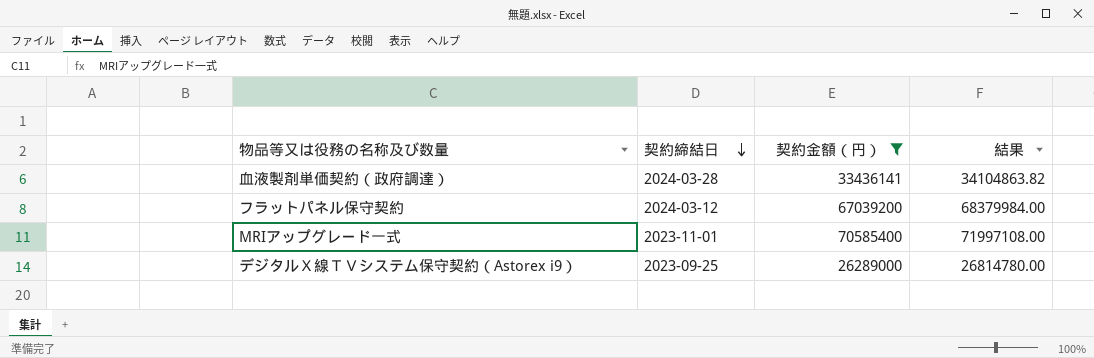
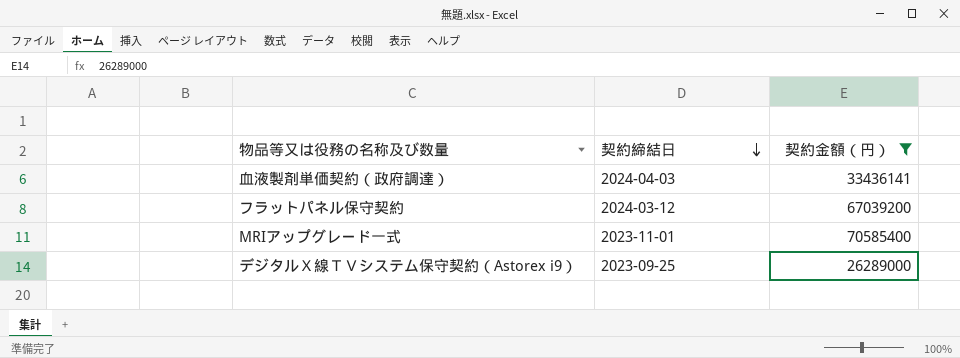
column 結果 | formula: [契約金額（円）] * 1.02 -> none
血液製剤単価契約（政府調達） | 契約締結日: 2024-03-28 -> 2024-04-03

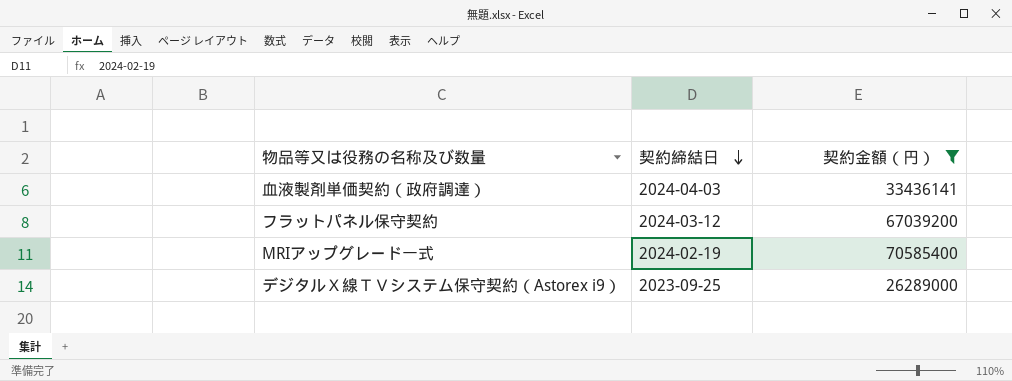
MRIアップグレード一式 | 契約締結日: 2023-11-01 -> 2024-02-19

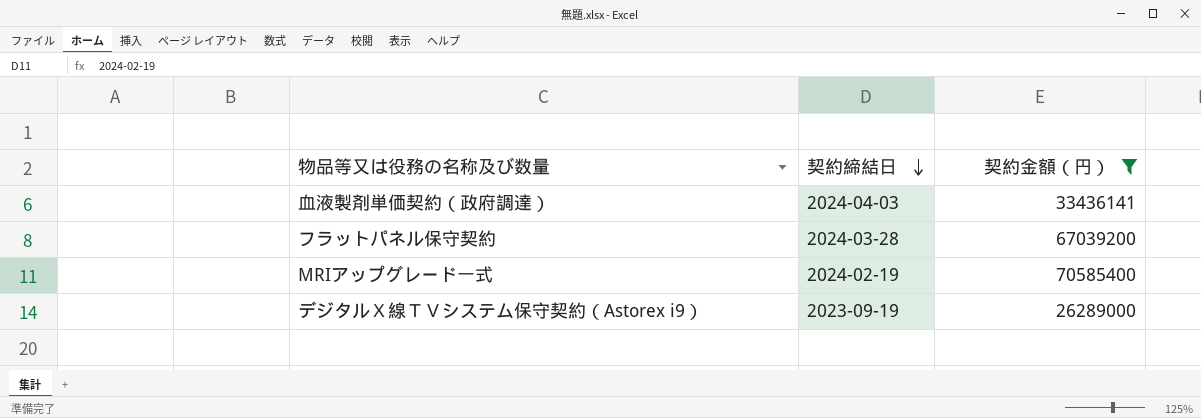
フラットパネル保守契約 | 契約締結日: 2024-03-12 -> 2024-03-28
デジタルＸ線ＴＶシステム保守契約（Astorex i9） | 契約締結日: 2023-09-25 -> 2023-09-19

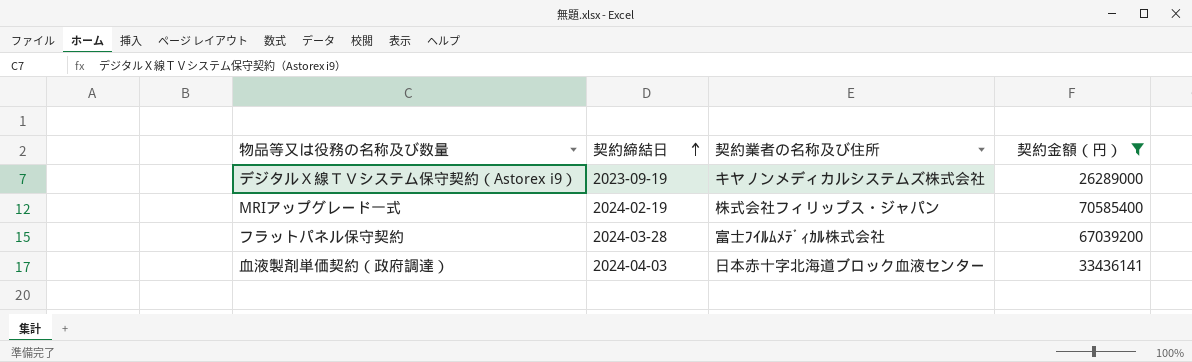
row order: 契約締結日 descending -> 契約締結日 ascending
column 契約業者の名称及び住所 | position: none -> 3

